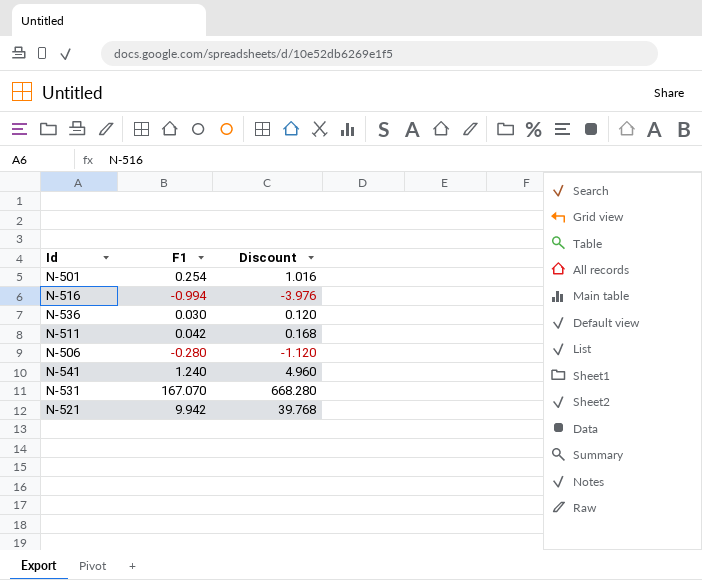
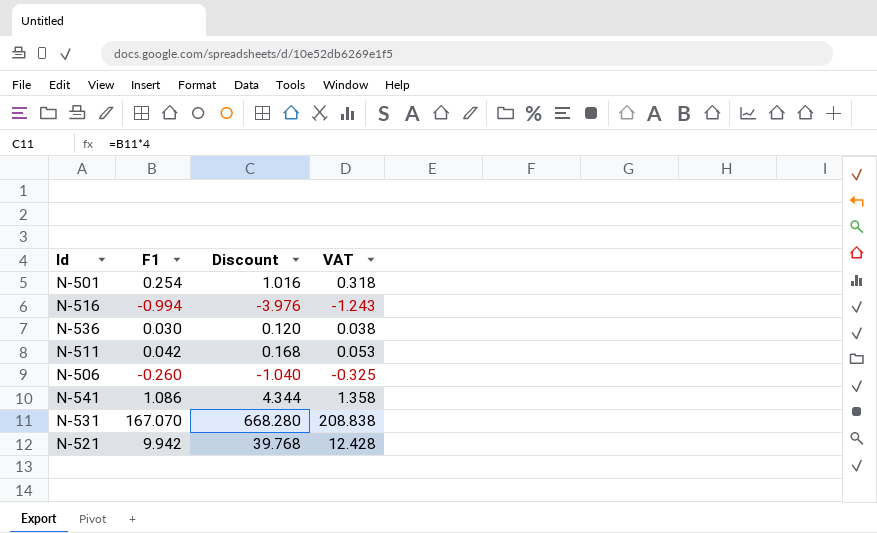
column VAT | formula: none -> [F1] * 1.25
N-506 | F1: -0.280 -> -0.260
N-506 | Discount: -1.120 -> -1.040
N-541 | F1: 1.240 -> 1.086
N-541 | Discount: 4.960 -> 4.344

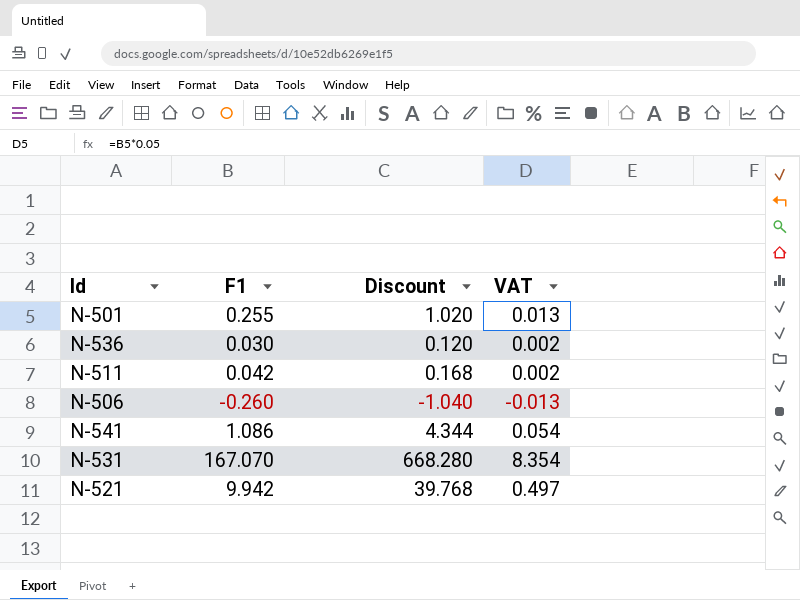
column VAT | formula: [F1] * 1.25 -> [F1] * 0.05
row N-516: -0.994 | -3.976 | -1.243 -> none
N-501 | F1: 0.254 -> 0.255
N-501 | Discount: 1.016 -> 1.020

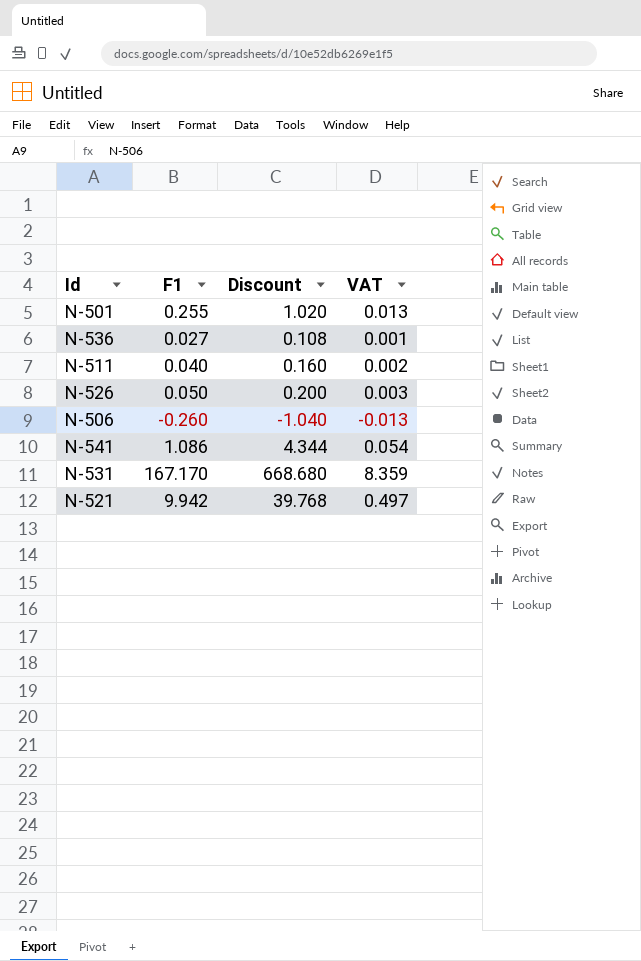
N-536 | F1: 0.030 -> 0.027
N-536 | Discount: 0.120 -> 0.108
N-536 | VAT: 0.002 -> 0.001
N-511 | F1: 0.042 -> 0.040
N-511 | Discount: 0.168 -> 0.160
row N-526: none -> 0.050 | 0.200 | 0.003
N-531 | F1: 167.070 -> 167.170
N-531 | Discount: 668.280 -> 668.680
N-531 | VAT: 8.354 -> 8.359

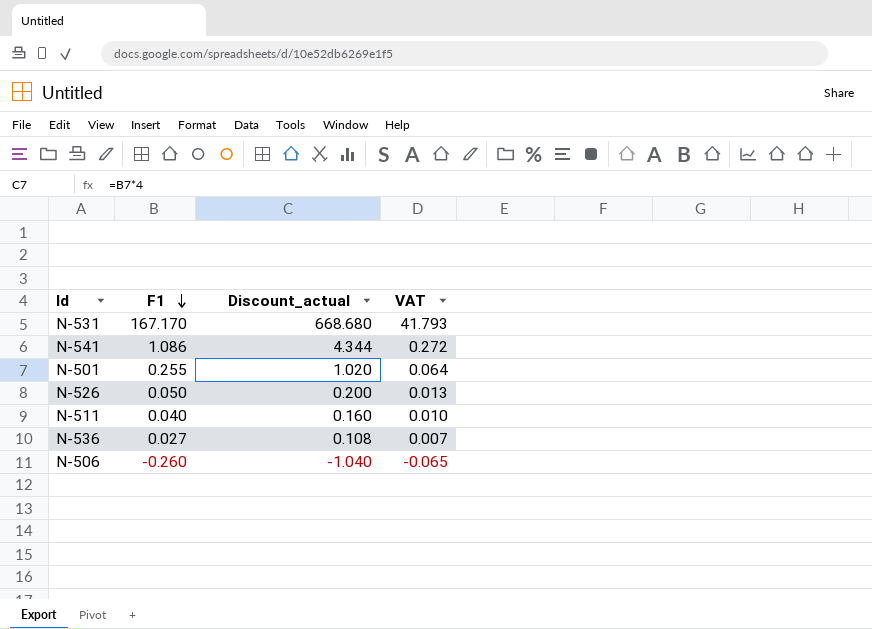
row order: none -> F1 descending
column name: Discount -> Discount_actual
column VAT | formula: [F1] * 0.05 -> [F1] * 0.25
row N-521: 9.942 | 39.768 | 0.497 -> none

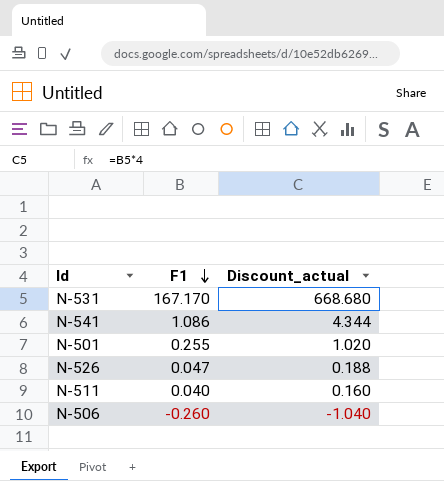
column VAT | formula: [F1] * 0.25 -> none
row N-536: 0.027 | 0.108 | 0.007 -> none
N-526 | F1: 0.050 -> 0.047
N-526 | Discount_actual: 0.200 -> 0.188

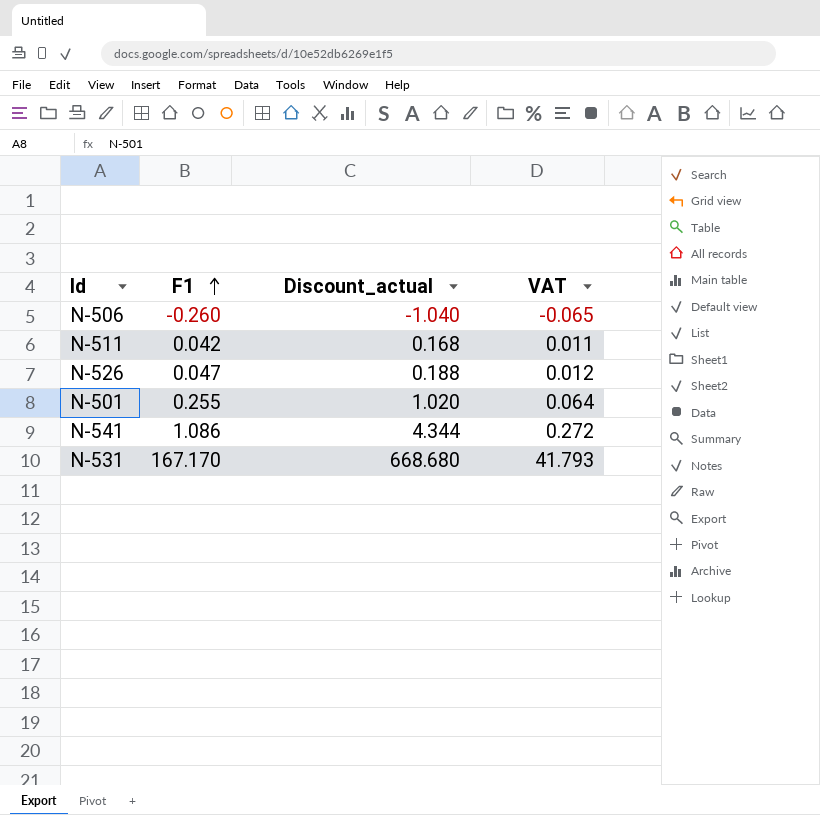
row order: F1 descending -> F1 ascending
column VAT | formula: none -> [F1] * 0.25
N-511 | F1: 0.040 -> 0.042
N-511 | Discount_actual: 0.160 -> 0.168

